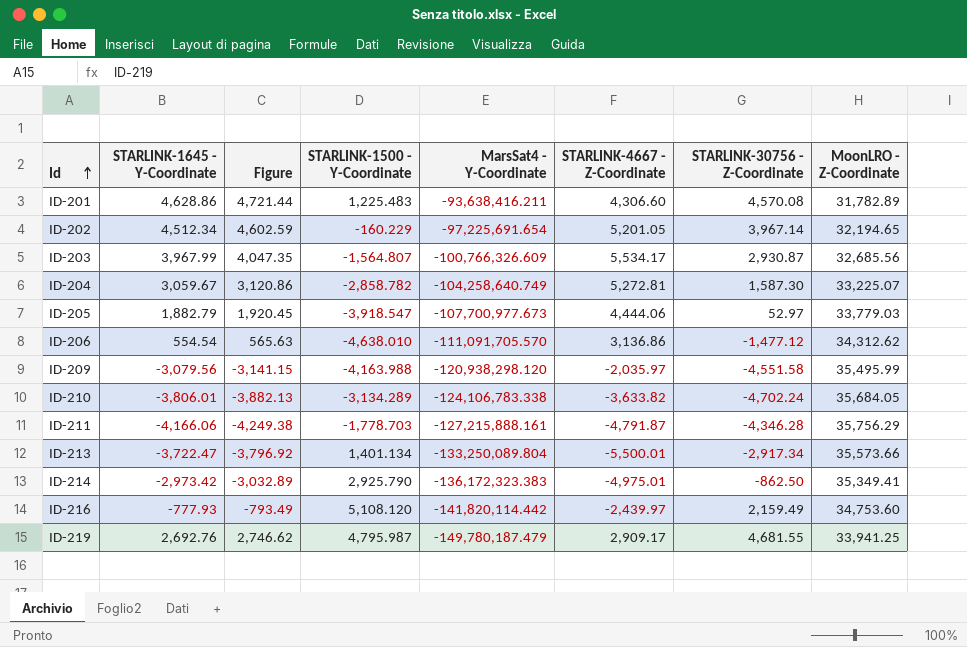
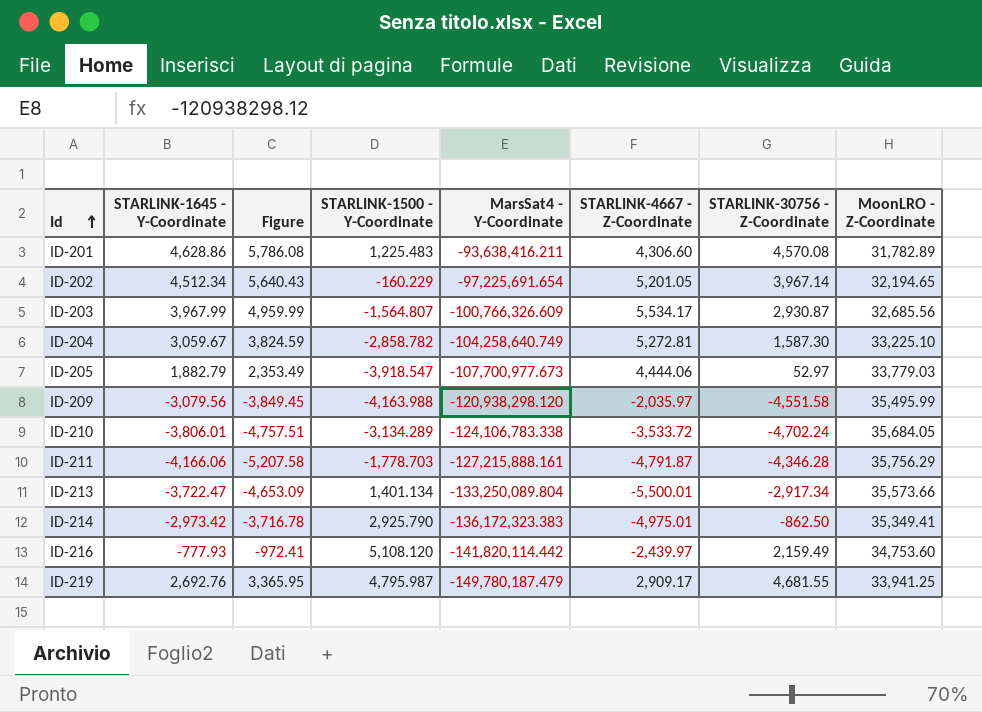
column Figure | formula: [STARLINK-1645 - Y-Coordinate] * 1.02 -> [STARLINK-1645 - Y-Coordinate] * 1.25
row ID-206: 554.54 | 565.63 | -4,638.010 | -111,091,705.570 | 3,136.86 | -1,477.12 | 34,312.62 -> none
ID-204 | MoonLRO - Z-Coordinate: 33,225.07 -> 33,225.10
ID-210 | STARLINK-4667 - Z-Coordinate: -3,633.82 -> -3,533.72

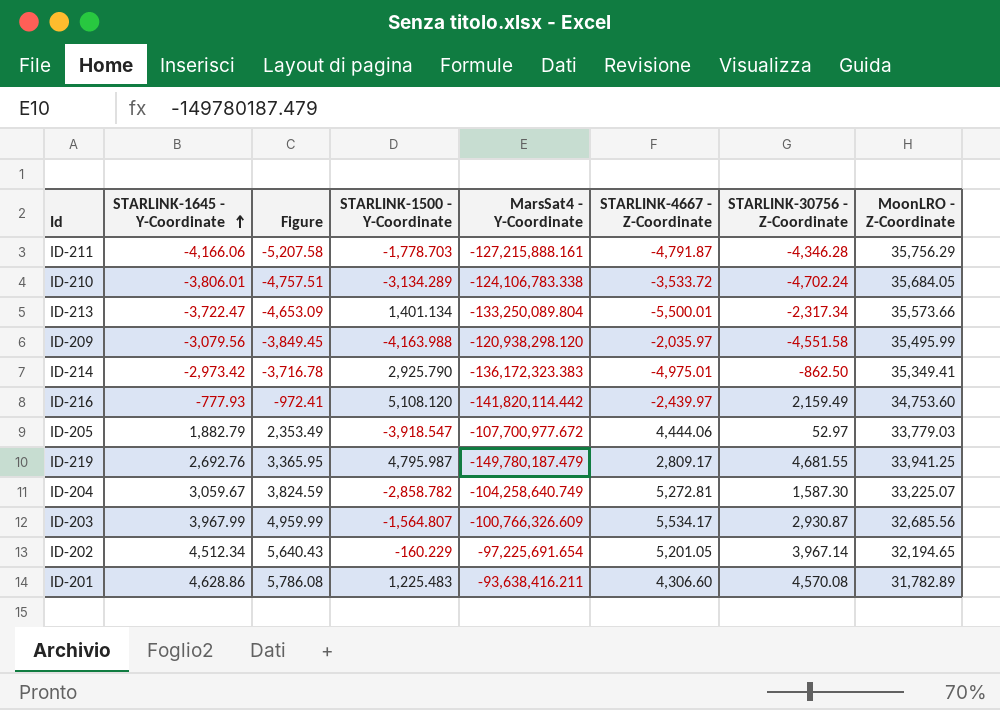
row order: Id ascending -> STARLINK-1645 - Y-Coordinate ascending
ID-213 | STARLINK-30756 - Z-Coordinate: -2,917.34 -> -2,317.34
ID-205 | MarsSat4 - Y-Coordinate: -107,700,977.673 -> -107,700,977.672
ID-219 | STARLINK-4667 - Z-Coordinate: 2,909.17 -> 2,809.17
ID-204 | MoonLRO - Z-Coordinate: 33,225.10 -> 33,225.07

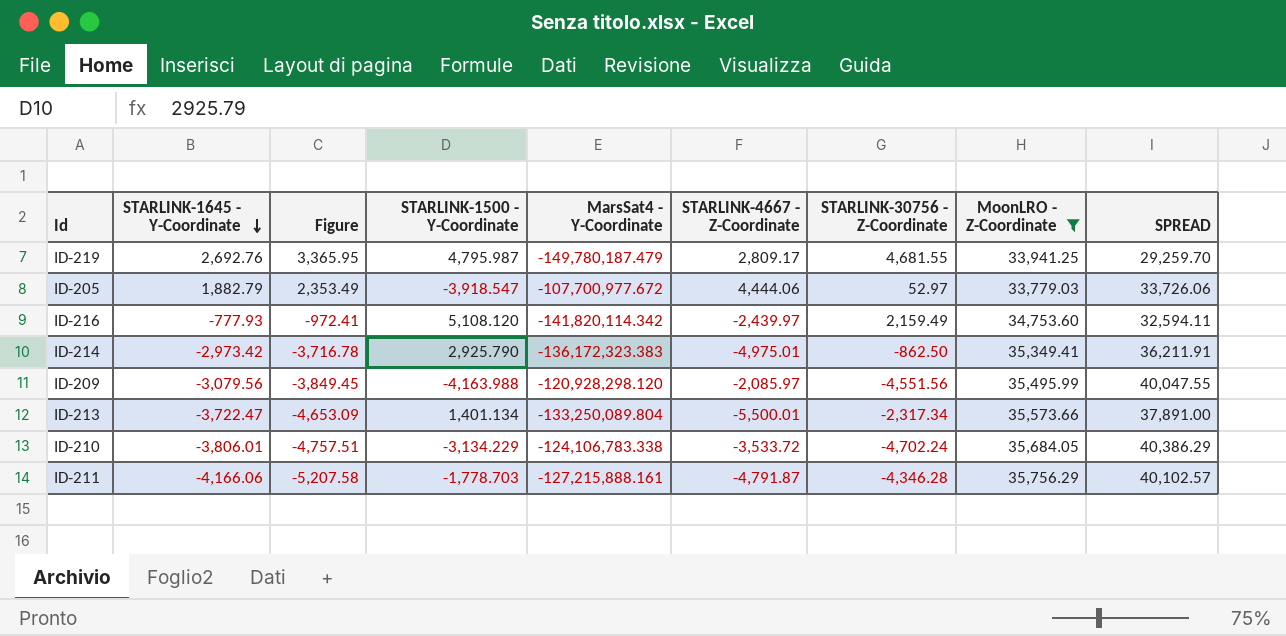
filter: none -> MoonLRO - Z-Coordinate >= 33,779.03
row order: STARLINK-1645 - Y-Coordinate ascending -> STARLINK-1645 - Y-Coordinate descending
column SPREAD | formula: none -> [MoonLRO - Z-Coordinate] - [STARLINK-30756 - Z-Coordinate]
ID-216 | MarsSat4 - Y-Coordinate: -141,820,114.442 -> -141,820,114.342
ID-209 | MarsSat4 - Y-Coordinate: -120,938,298.120 -> -120,928,298.120
ID-209 | STARLINK-4667 - Z-Coordinate: -2,035.97 -> -2,085.97
ID-209 | STARLINK-30756 - Z-Coordinate: -4,551.58 -> -4,551.56
ID-210 | STARLINK-1500 - Y-Coordinate: -3,134.289 -> -3,134.229

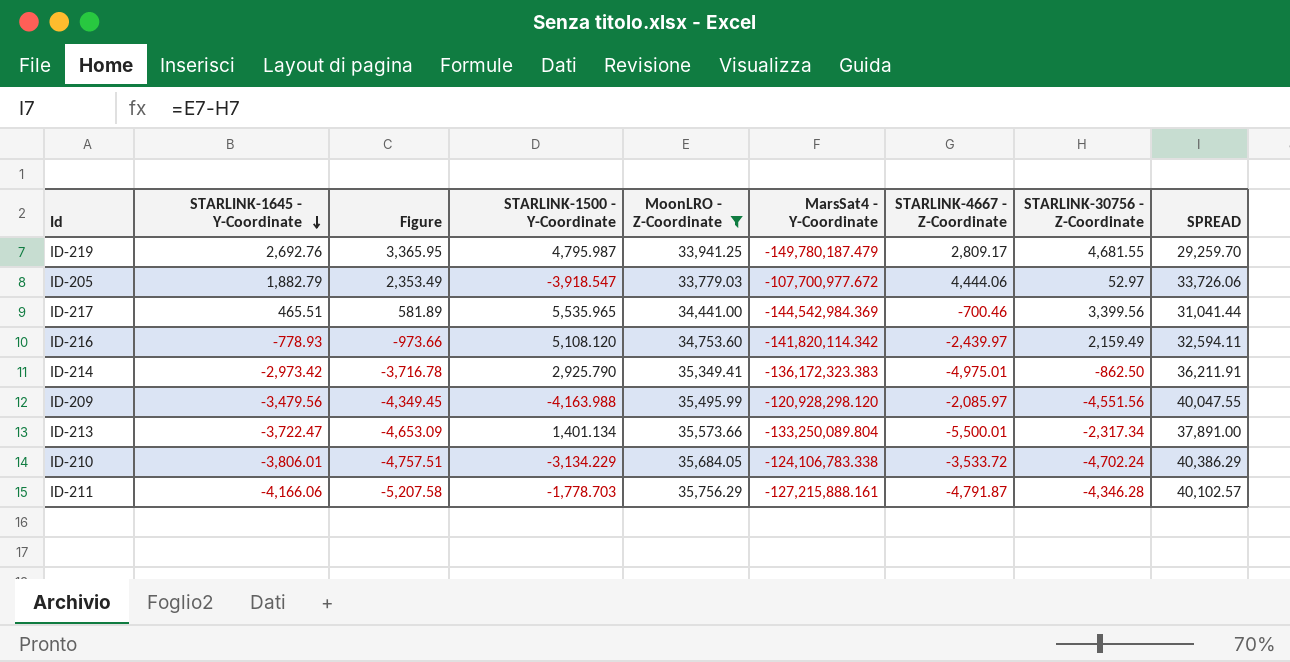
column MoonLRO - Z-Coordinate | position: 8 -> 5
row ID-217: none -> 465.51 | 581.89 | 5,535.965 | 34,441.00 | -144,542,984.369 | -700.46 | 3,399.56 | 31,041.44
ID-216 | STARLINK-1645 - Y-Coordinate: -777.93 -> -778.93
ID-216 | Figure: -972.41 -> -973.66
ID-209 | STARLINK-1645 - Y-Coordinate: -3,079.56 -> -3,479.56
ID-209 | Figure: -3,849.45 -> -4,349.45

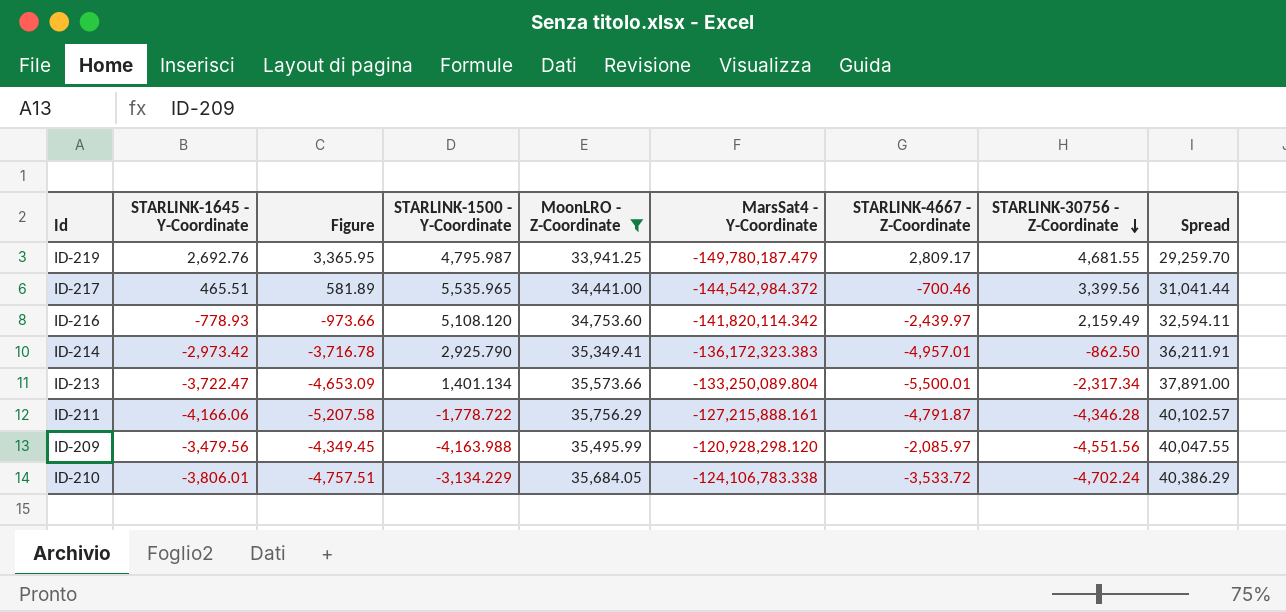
row order: STARLINK-1645 - Y-Coordinate descending -> STARLINK-30756 - Z-Coordinate descending
column name: SPREAD -> Spread
row ID-205: 1,882.79 | 2,353.49 | -3,918.547 | 33,779.03 | -107,700,977.672 | 4,444.06 | 52.97 | 33,726.06 -> none
ID-217 | MarsSat4 - Y-Coordinate: -144,542,984.369 -> -144,542,984.372
ID-214 | STARLINK-4667 - Z-Coordinate: -4,975.01 -> -4,957.01
ID-211 | STARLINK-1500 - Y-Coordinate: -1,778.703 -> -1,778.722

